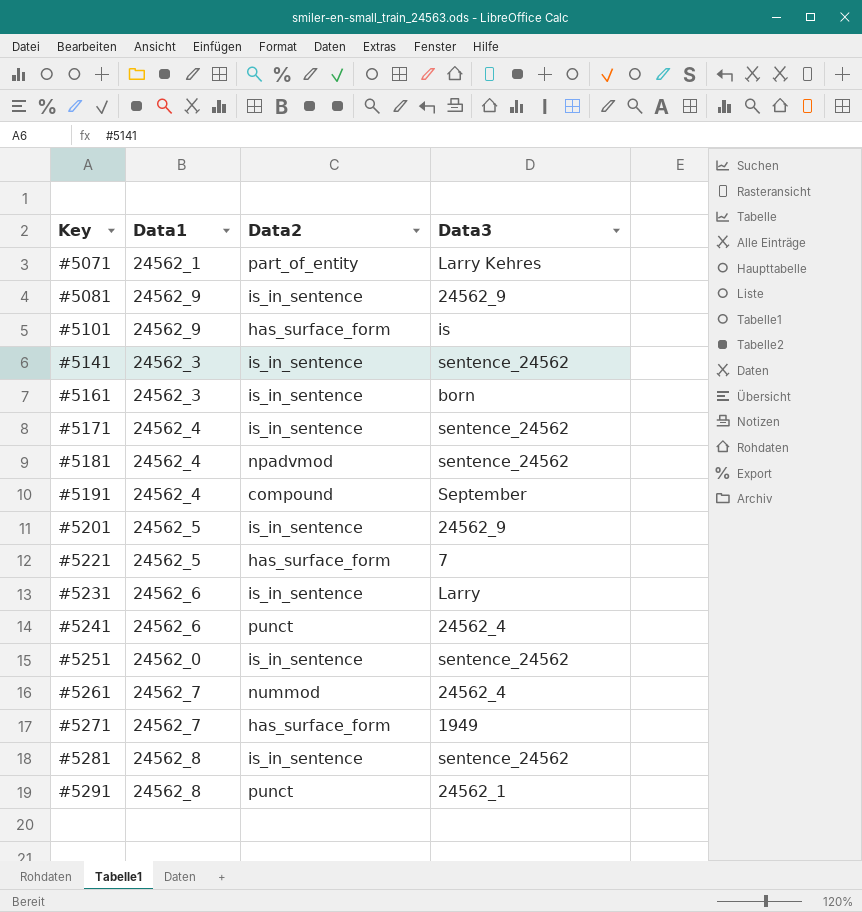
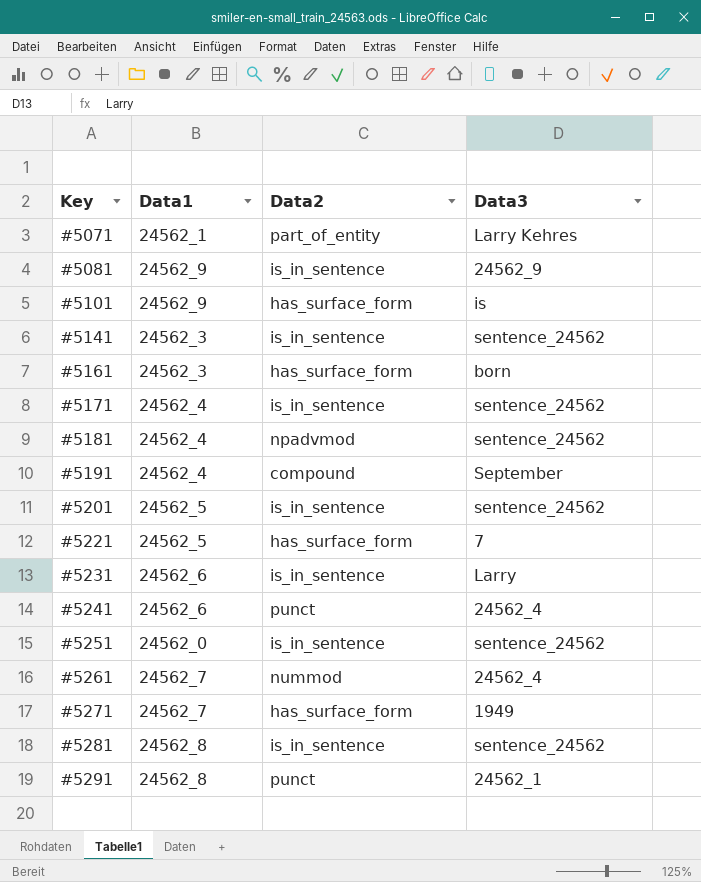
#5161 | Data2: is_in_sentence -> has_surface_form
#5201 | Data3: 24562_9 -> sentence_24562

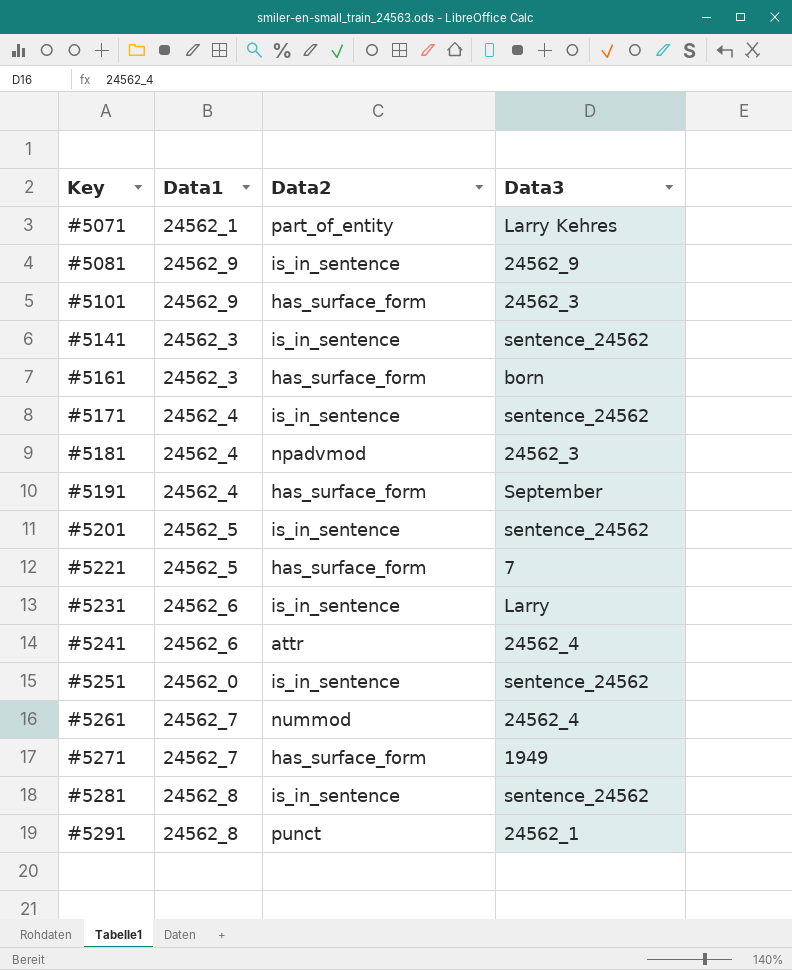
#5101 | Data3: is -> 24562_3
#5181 | Data3: sentence_24562 -> 24562_3
#5191 | Data2: compound -> has_surface_form
#5241 | Data2: punct -> attr

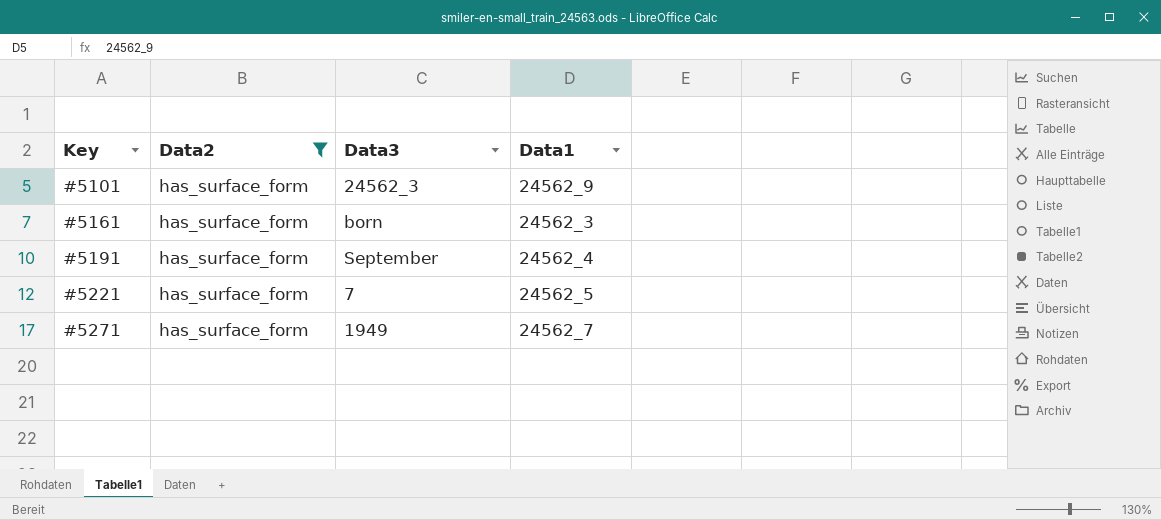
filter: none -> Data2 = has_surface_form
column Data1 | position: 2 -> 4

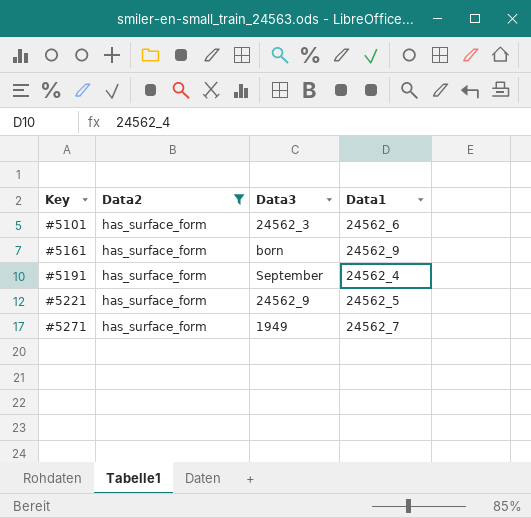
#5101 | Data1: 24562_9 -> 24562_6
#5161 | Data1: 24562_3 -> 24562_9
#5221 | Data3: 7 -> 24562_9

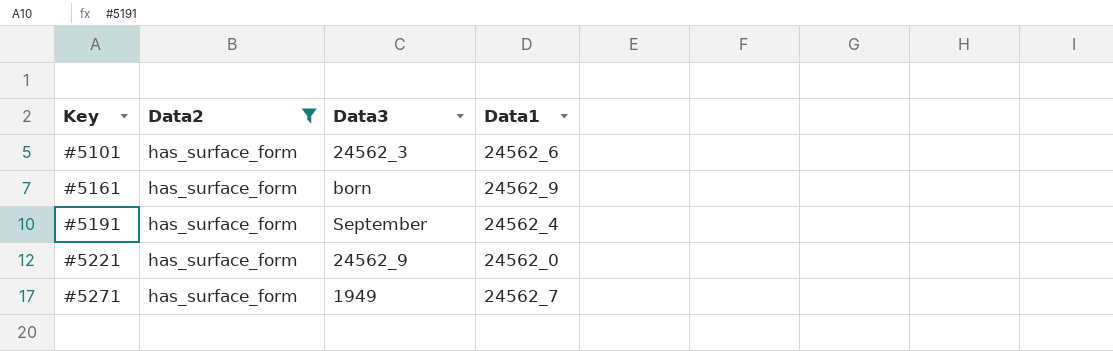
#5221 | Data1: 24562_5 -> 24562_0

